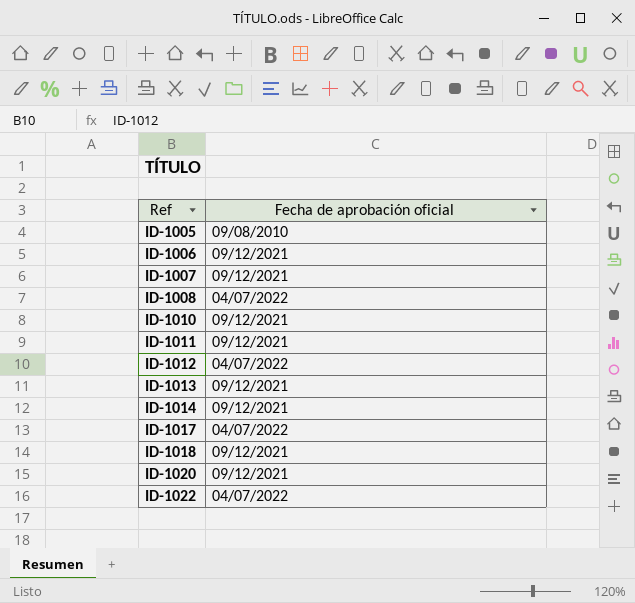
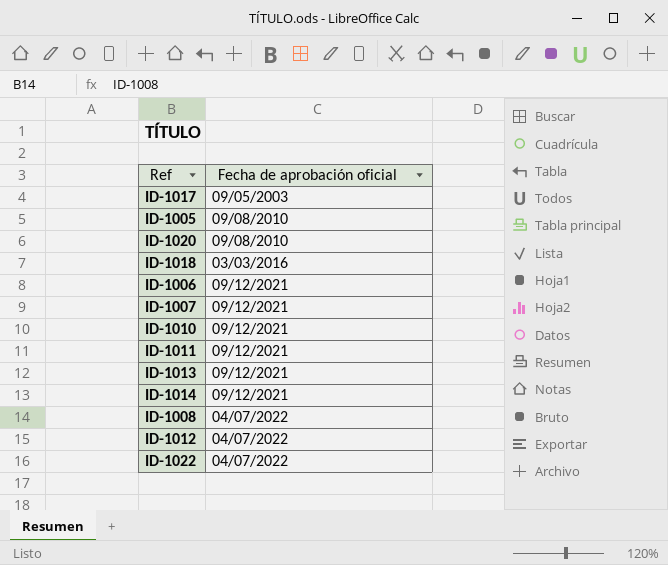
row order: Ref ascending -> Fecha de aprobación oficial ascending
ID-1017 | Fecha de aprobación oficial: 04/07/2022 -> 09/05/2003
ID-1020 | Fecha de aprobación oficial: 09/12/2021 -> 09/08/2010
ID-1018 | Fecha de aprobación oficial: 09/12/2021 -> 03/03/2016

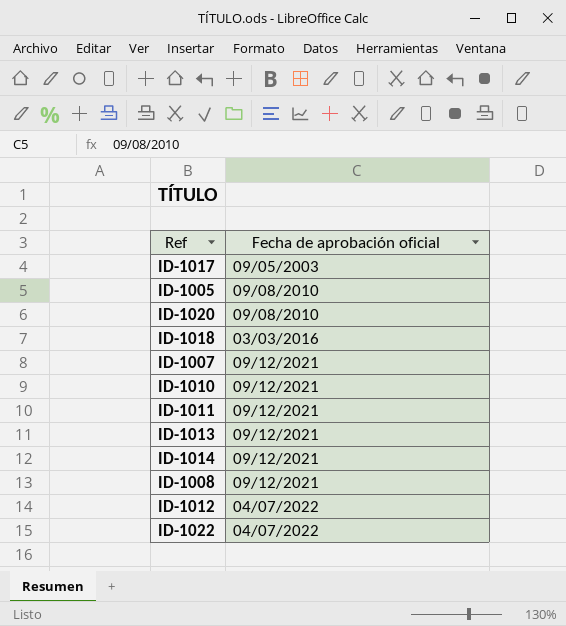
row ID-1006: 09/12/2021 -> none
ID-1008 | Fecha de aprobación oficial: 04/07/2022 -> 09/12/2021

